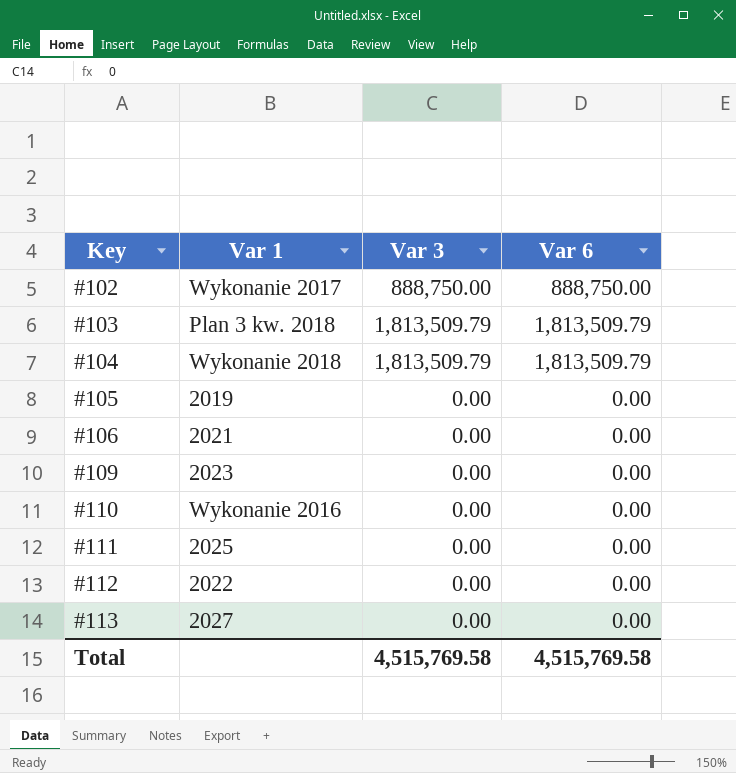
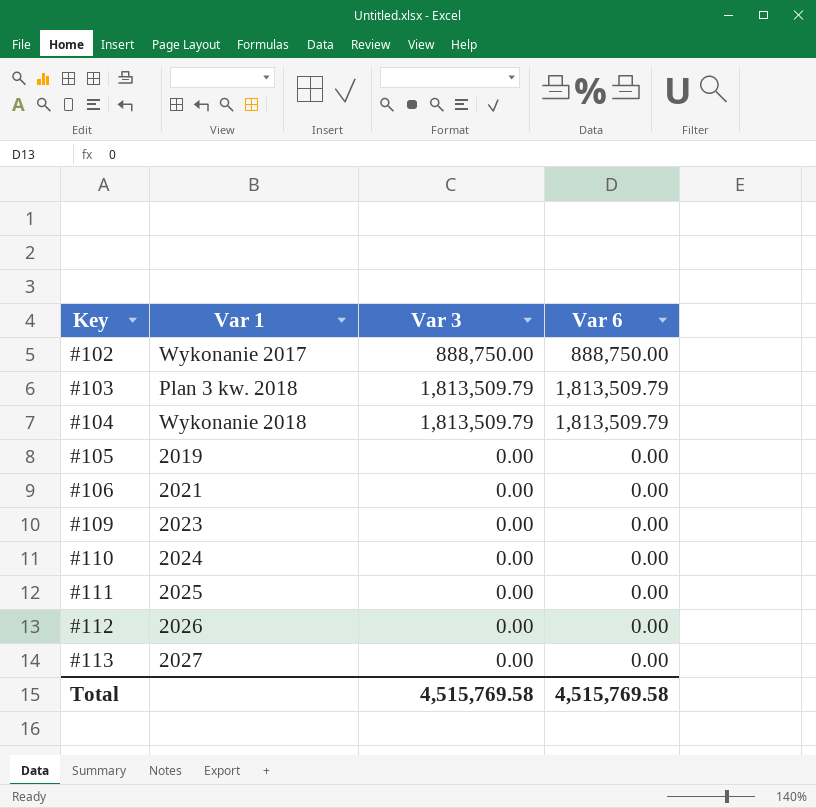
#110 | Var 1: Wykonanie 2016 -> 2024
#112 | Var 1: 2022 -> 2026

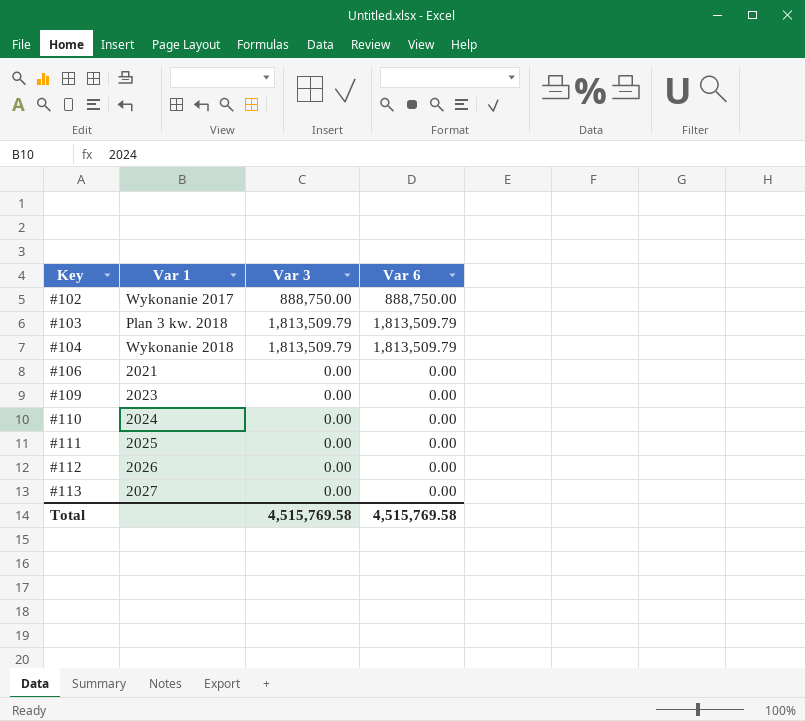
row #105: 2019 | 0.00 | 0.00 -> none

